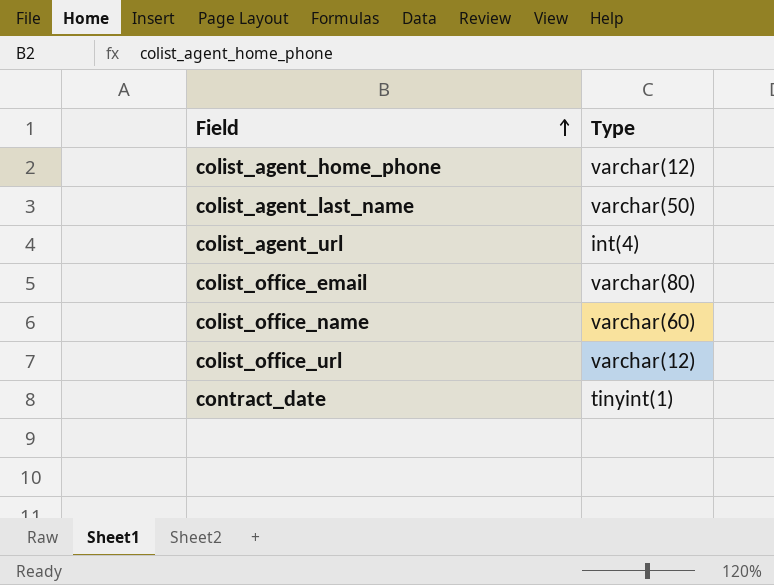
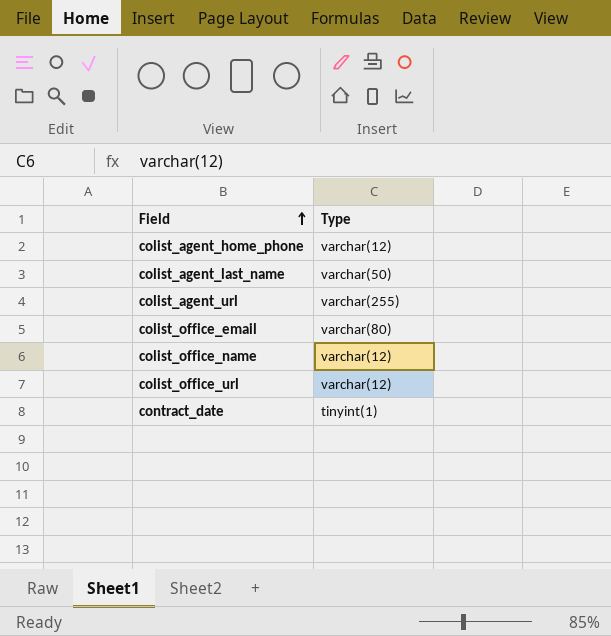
colist_agent_url | Type: int(4) -> varchar(255)
colist_office_name | Type: varchar(60) -> varchar(12)

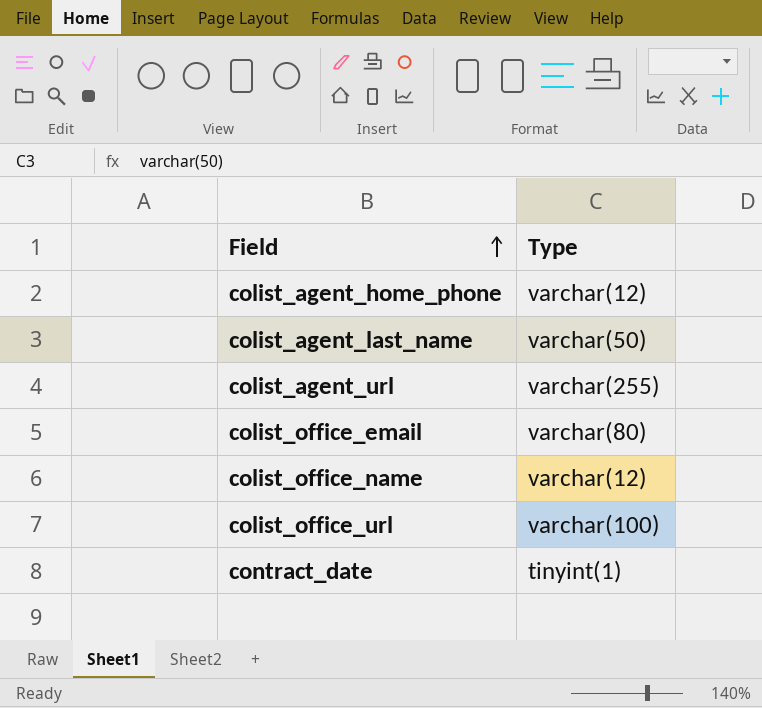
colist_office_url | Type: varchar(12) -> varchar(100)

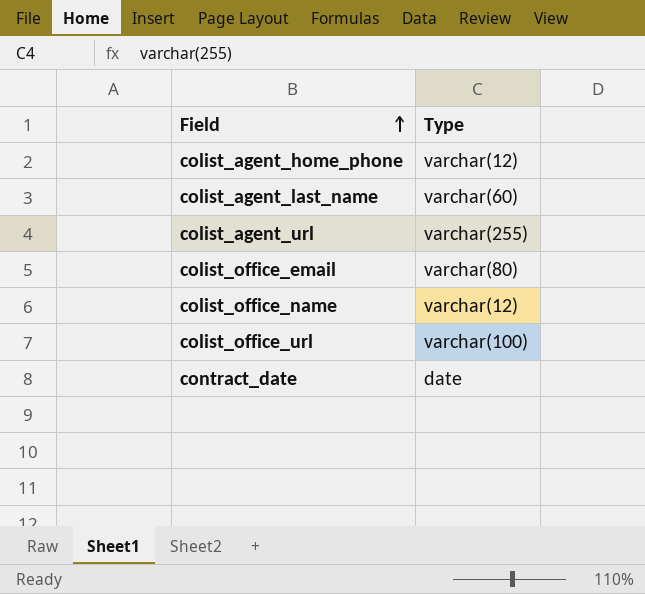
colist_agent_last_name | Type: varchar(50) -> varchar(60)
contract_date | Type: tinyint(1) -> date

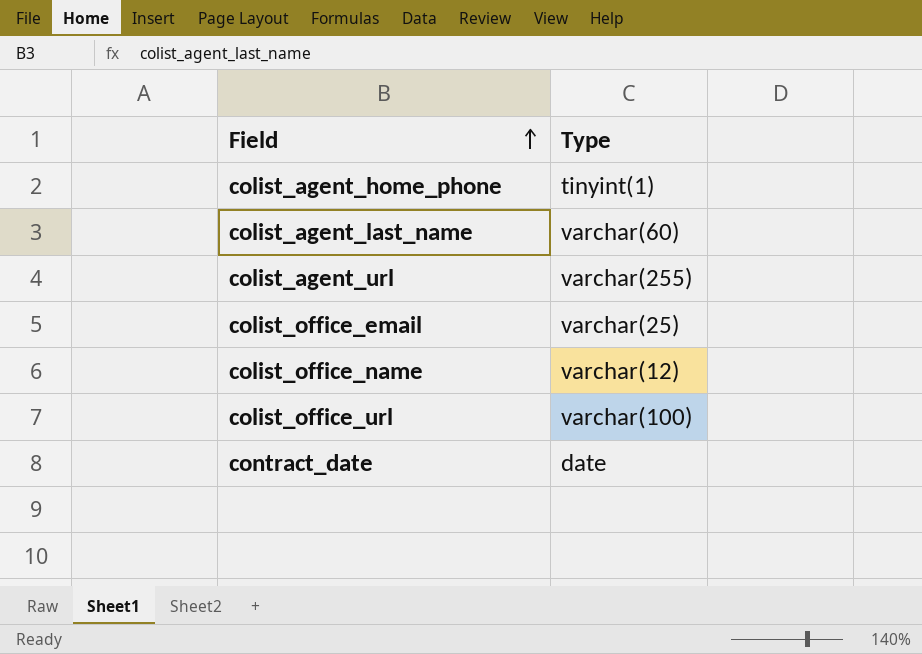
colist_agent_home_phone | Type: varchar(12) -> tinyint(1)
colist_office_email | Type: varchar(80) -> varchar(25)

